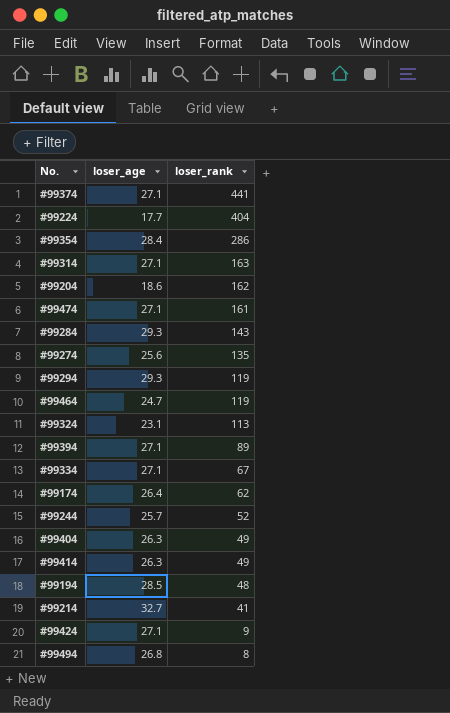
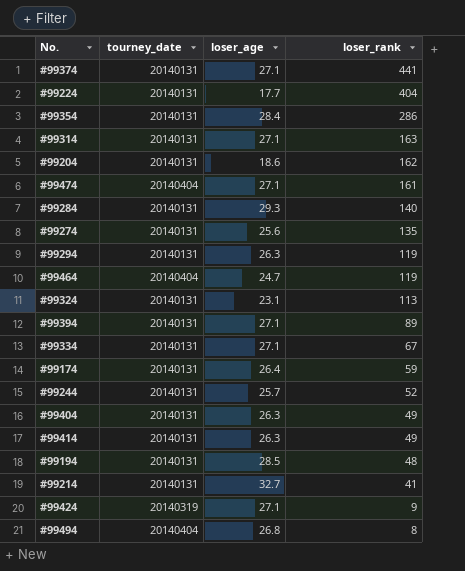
column tourney_date | position: none -> 2
#99284 | loser_rank: 143 -> 140
#99294 | loser_age: 29.3 -> 26.3
#99174 | loser_rank: 62 -> 59

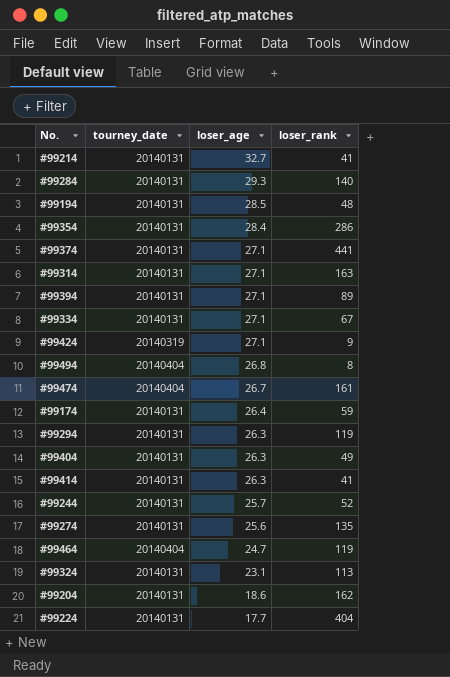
row order: loser_rank descending -> loser_age descending
#99474 | loser_age: 27.1 -> 26.7
#99414 | loser_rank: 49 -> 41

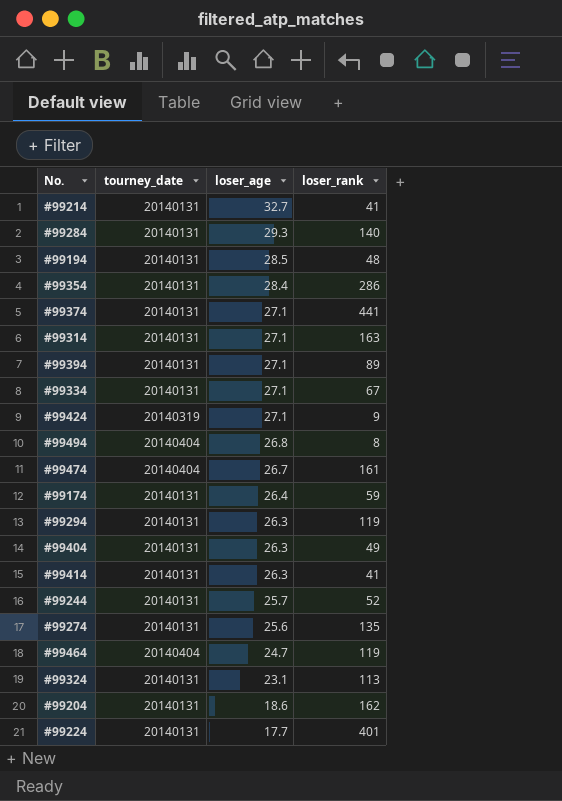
#99224 | loser_rank: 404 -> 401

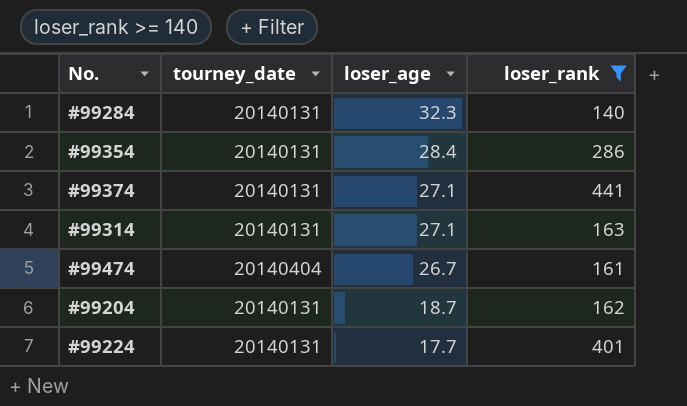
filter: none -> loser_rank >= 140
#99284 | loser_age: 29.3 -> 32.3
#99204 | loser_age: 18.6 -> 18.7

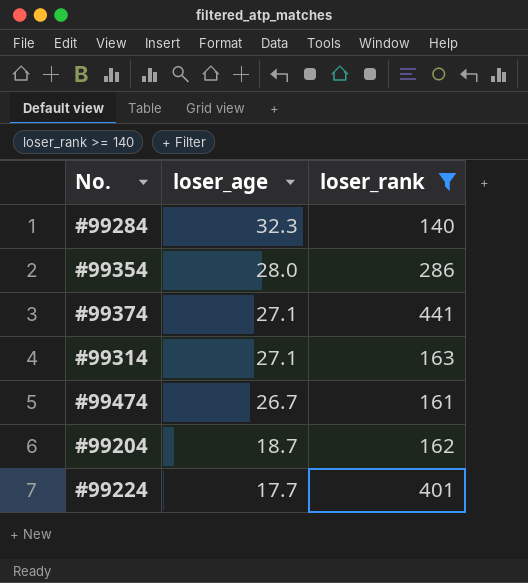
column tourney_date | position: 2 -> none
#99354 | loser_age: 28.4 -> 28.0

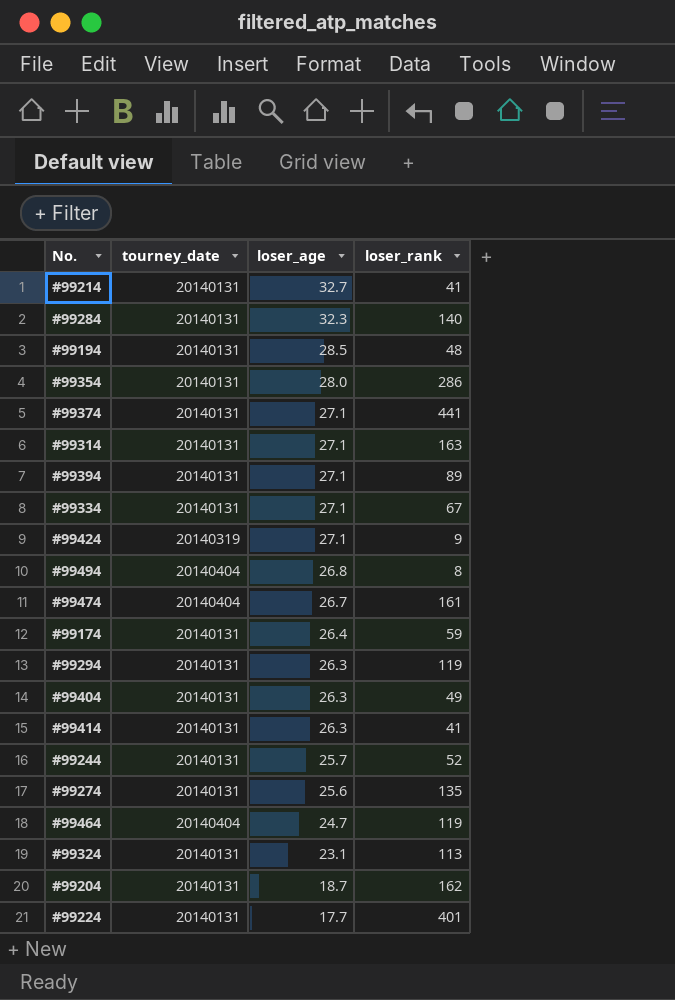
filter: loser_rank >= 140 -> none
column tourney_date | position: none -> 2

